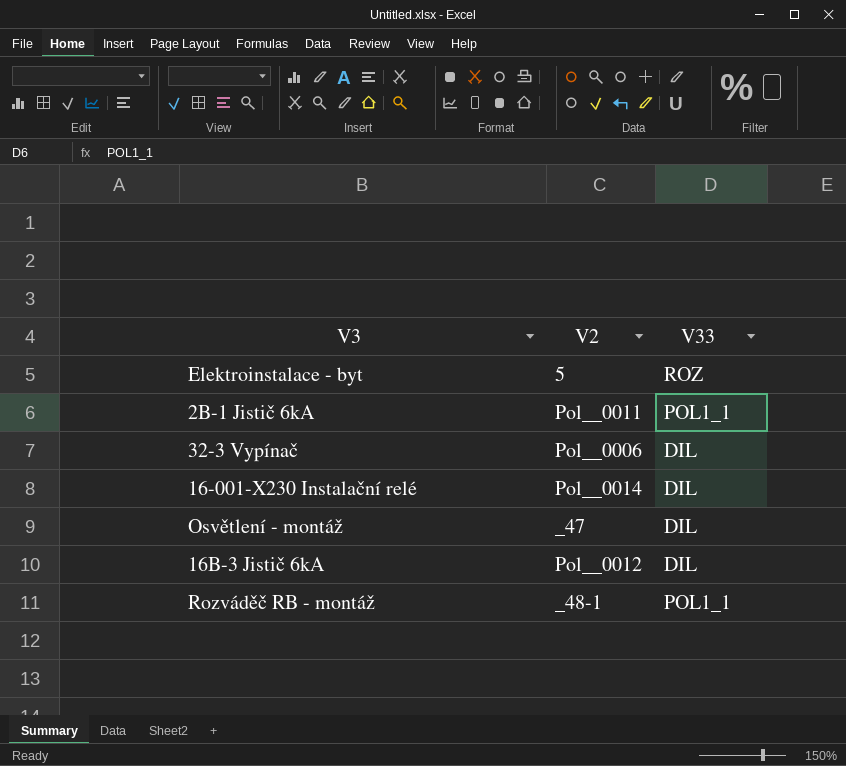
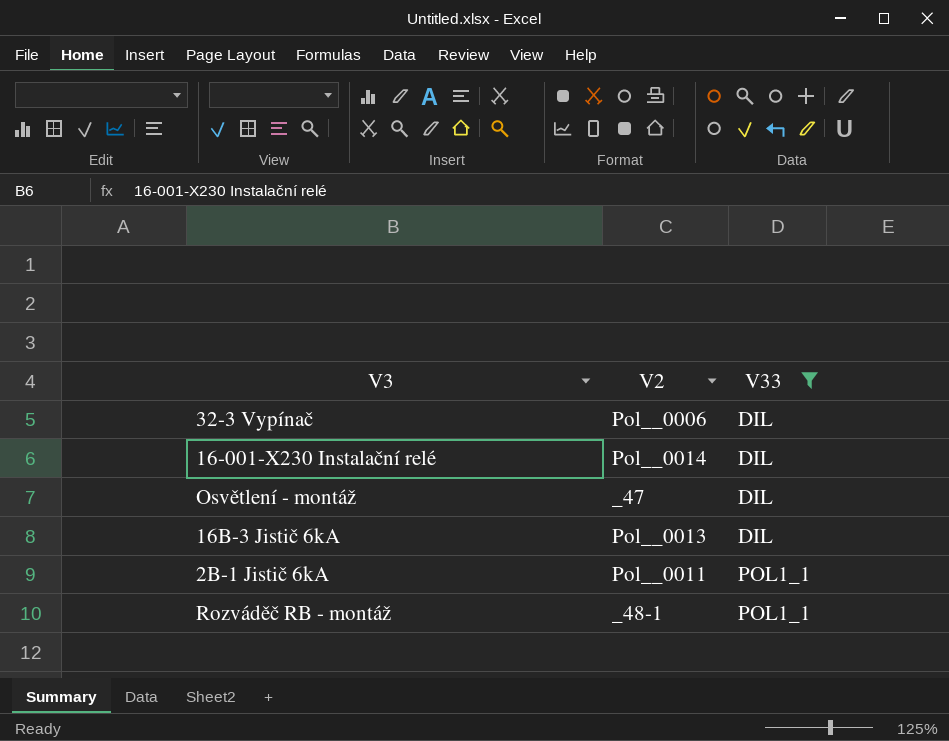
filter: none -> V33 != ROZ
row order: none -> V33 ascending
16B-3 Jistič 6kA | V2: Pol__0012 -> Pol__0013

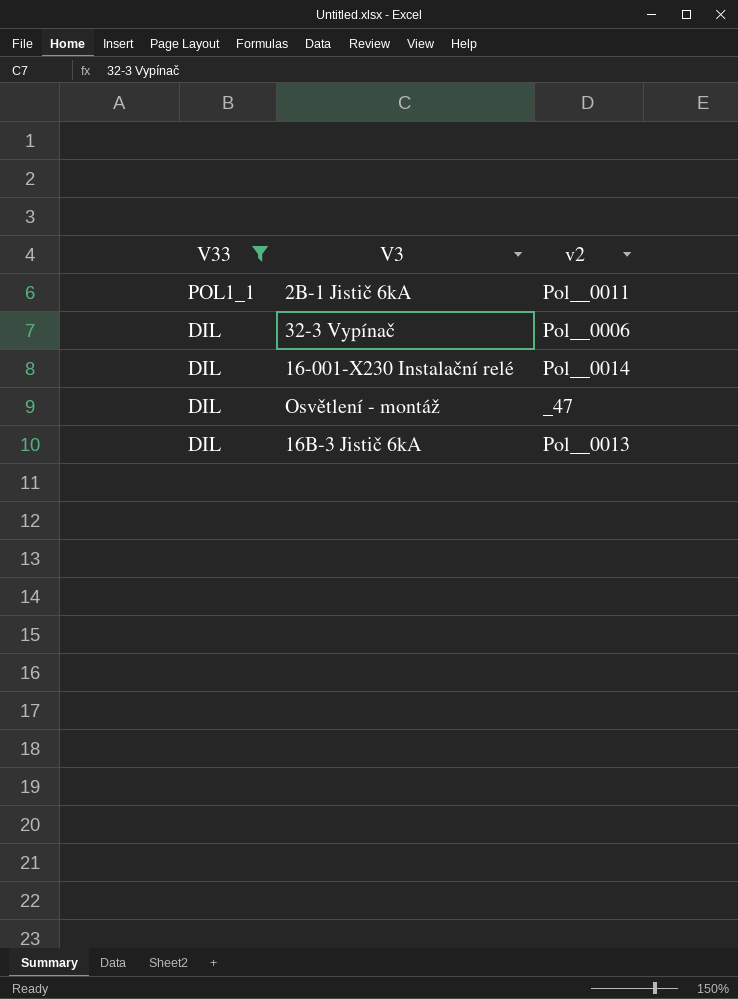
row order: V33 ascending -> V33 descending
column V33 | position: 3 -> 1
column name: V2 -> v2
row Rozváděč RB - montáž: _48-1 | POL1_1 -> none

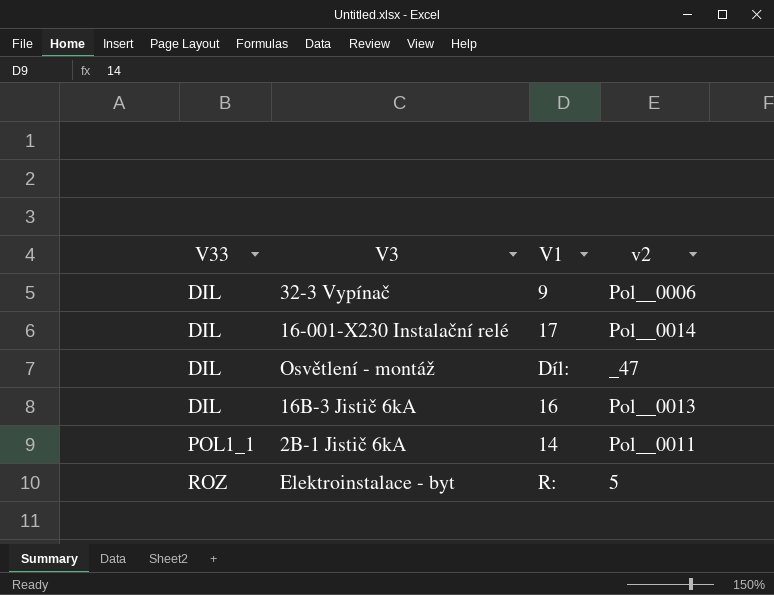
filter: V33 != ROZ -> none
row order: V33 descending -> V33 ascending
column V1 | position: none -> 3

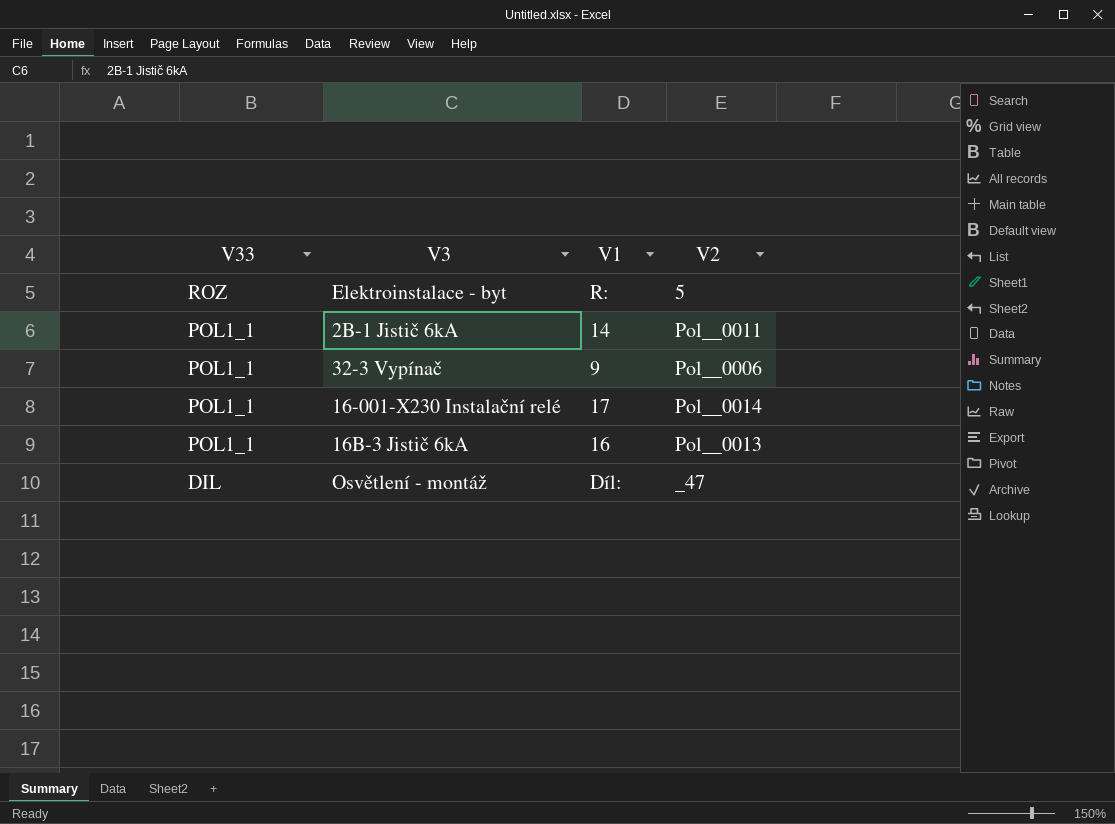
row order: V33 ascending -> V33 descending
column name: v2 -> V2
32-3 Vypínač | V33: DIL -> POL1_1
16-001-X230 Instalační relé | V33: DIL -> POL1_1
16B-3 Jistič 6kA | V33: DIL -> POL1_1

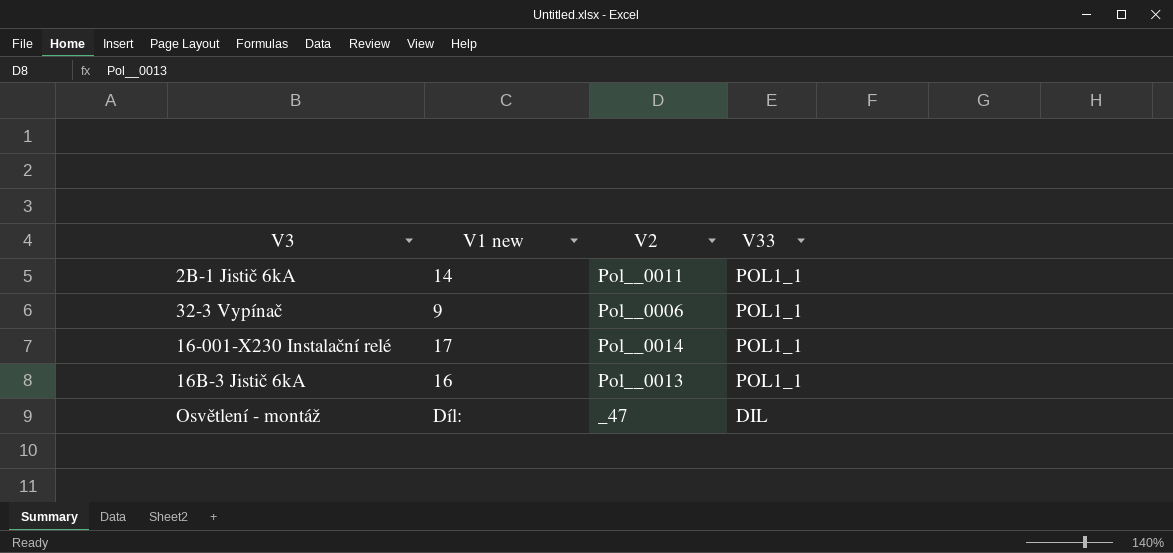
column name: V1 -> V1 new
column V33 | position: 1 -> 4
row Elektroinstalace - byt: ROZ | R: | 5 -> none

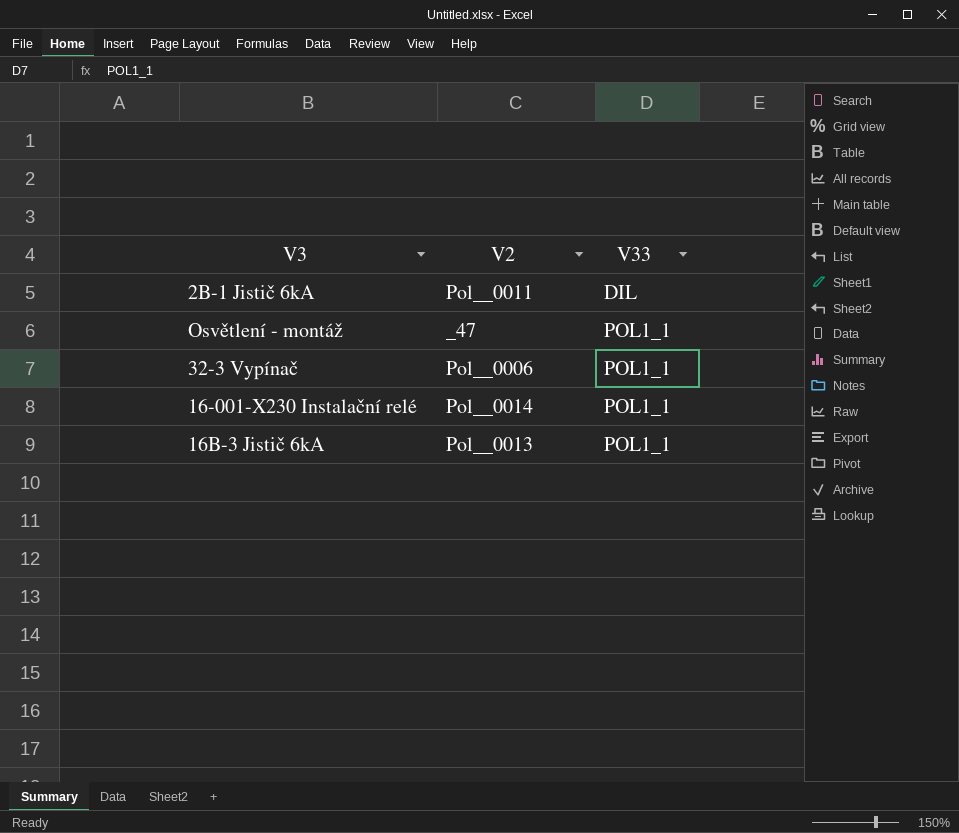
row order: V33 descending -> V33 ascending
column V1 new | position: 2 -> none
2B-1 Jistič 6kA | V33: POL1_1 -> DIL
Osvětlení - montáž | V33: DIL -> POL1_1

